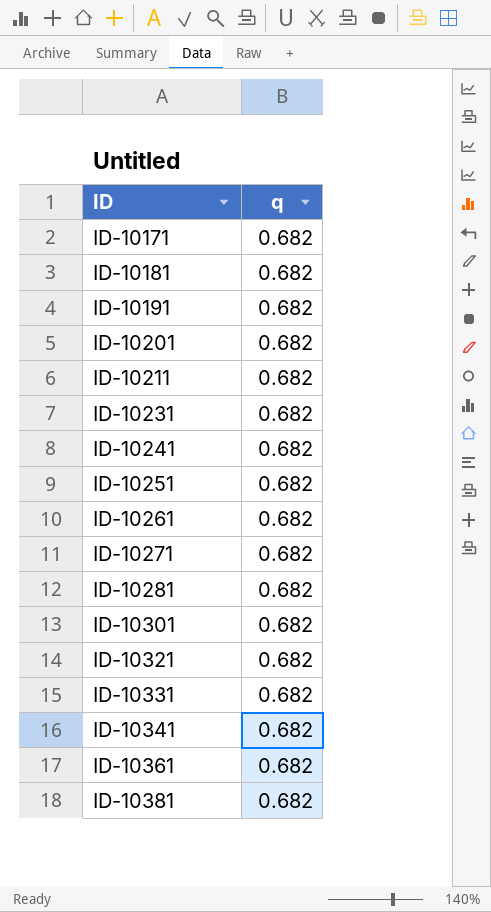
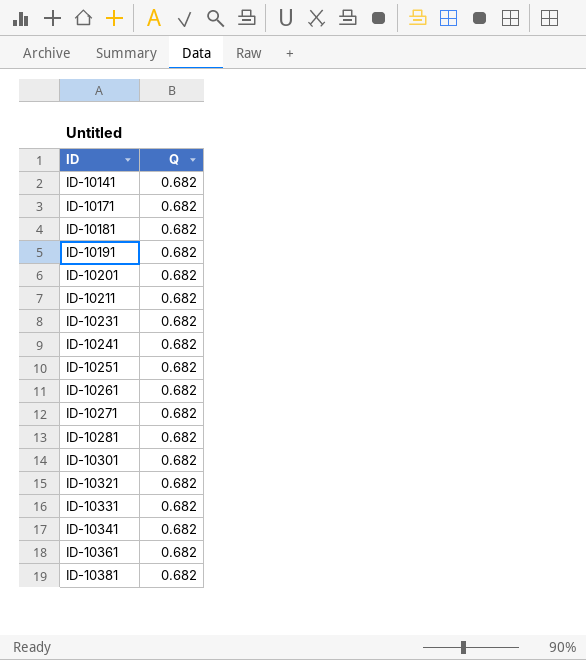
column name: q -> Q
row ID-10141: none -> 0.682

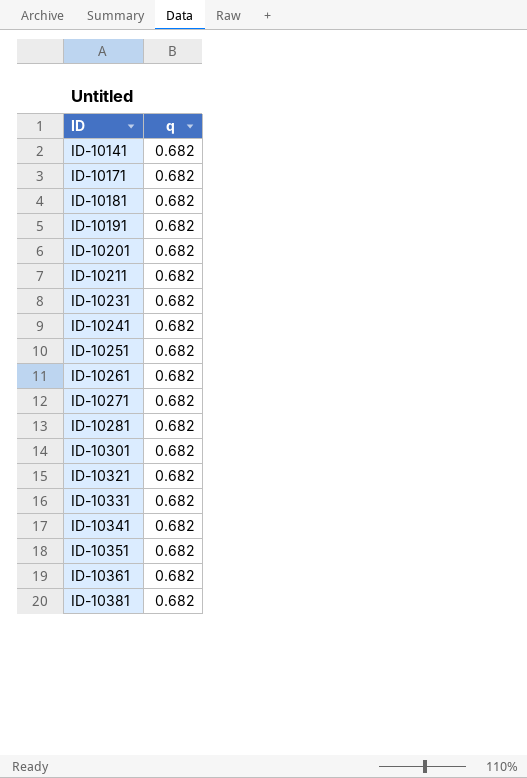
column name: Q -> q
row ID-10351: none -> 0.682

